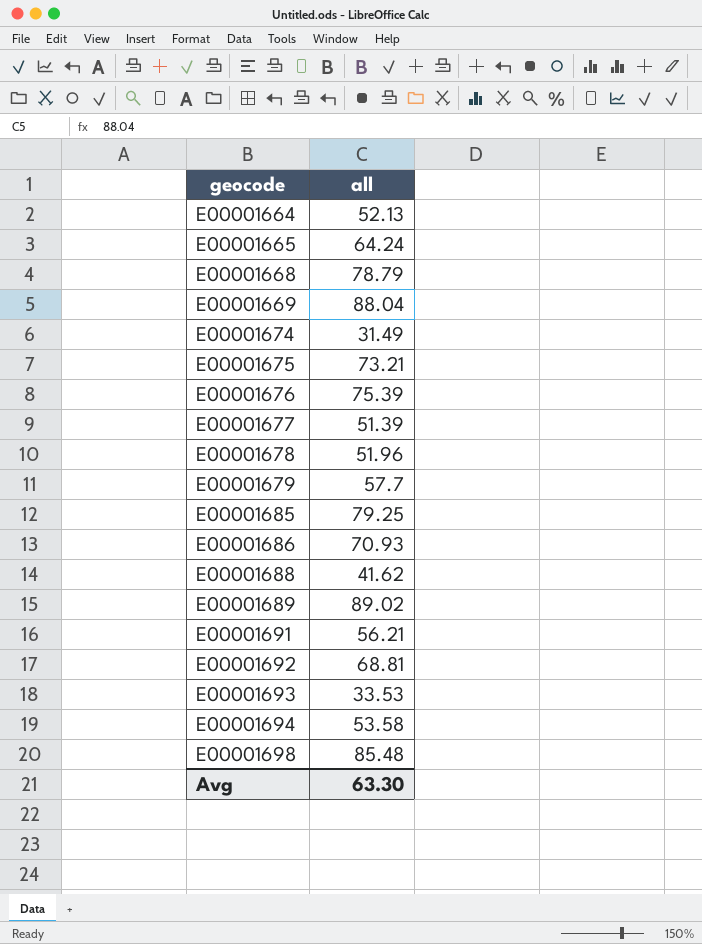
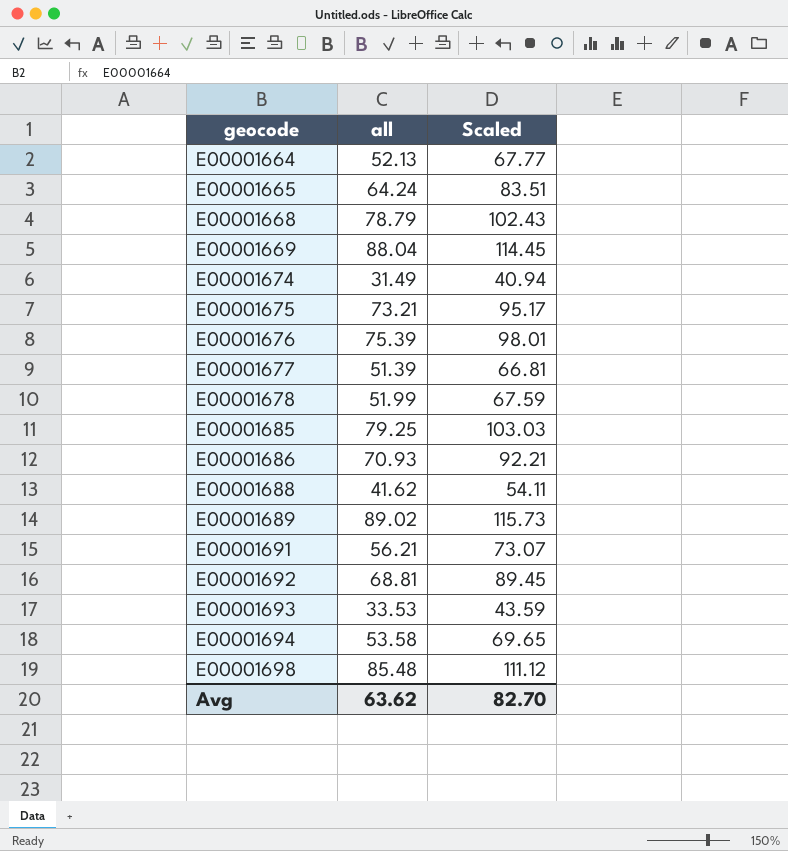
column Scaled | formula: none -> [all] * 1.3
row E00001679: 57.7 -> none
E00001678 | all: 51.96 -> 51.99
Avg | all: 63.30 -> 63.62

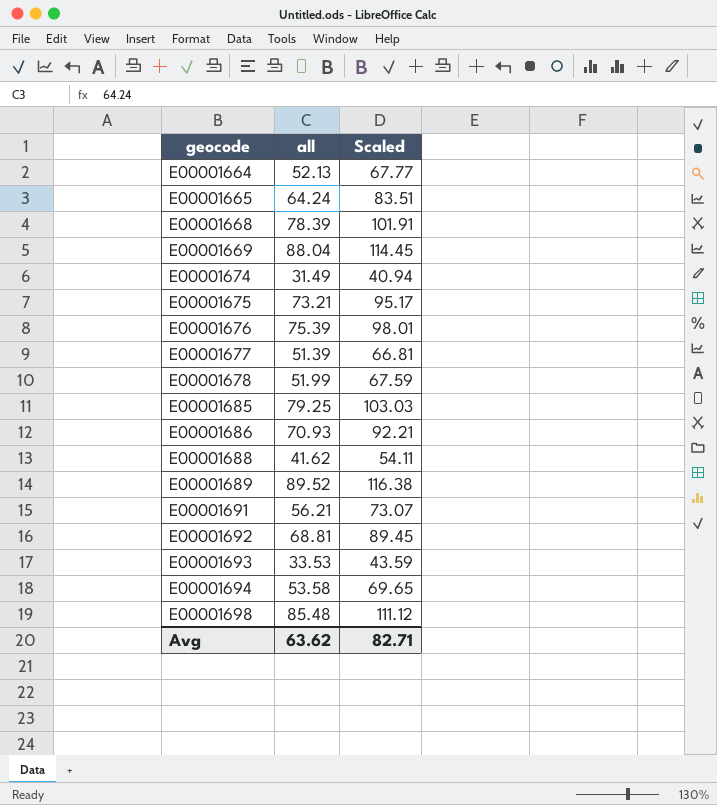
E00001668 | all: 78.79 -> 78.39
E00001668 | Scaled: 102.43 -> 101.91
E00001689 | all: 89.02 -> 89.52
E00001689 | Scaled: 115.73 -> 116.38
Avg | Scaled: 82.70 -> 82.71

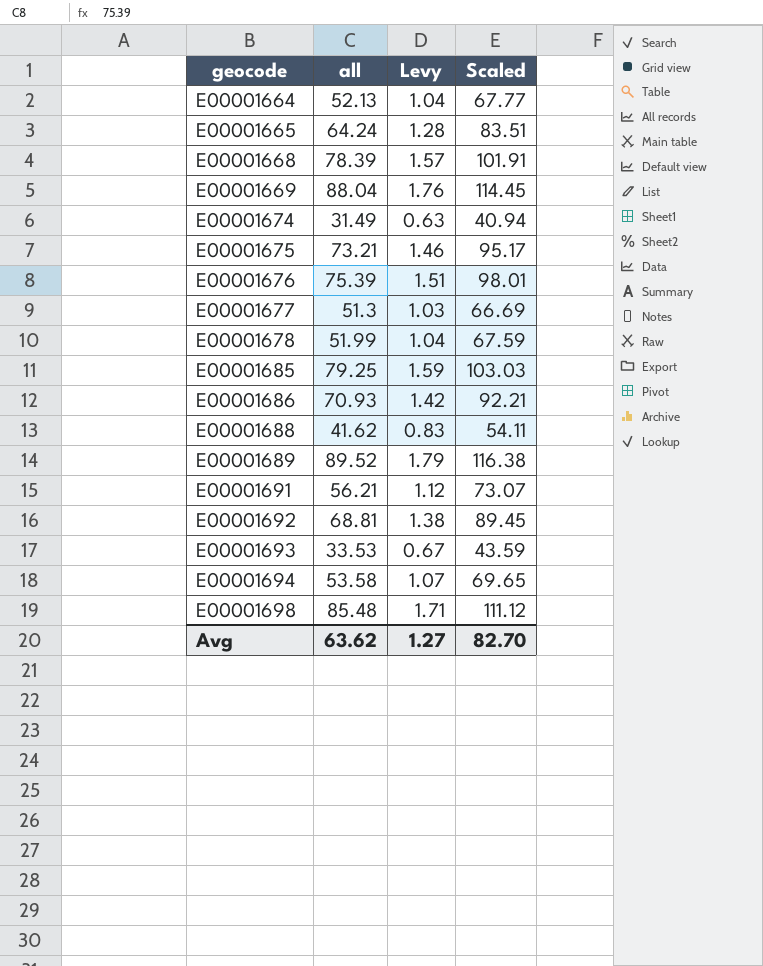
column Levy | formula: none -> [all] * 0.02
E00001677 | all: 51.39 -> 51.3
E00001677 | Scaled: 66.81 -> 66.69
Avg | Scaled: 82.71 -> 82.70

